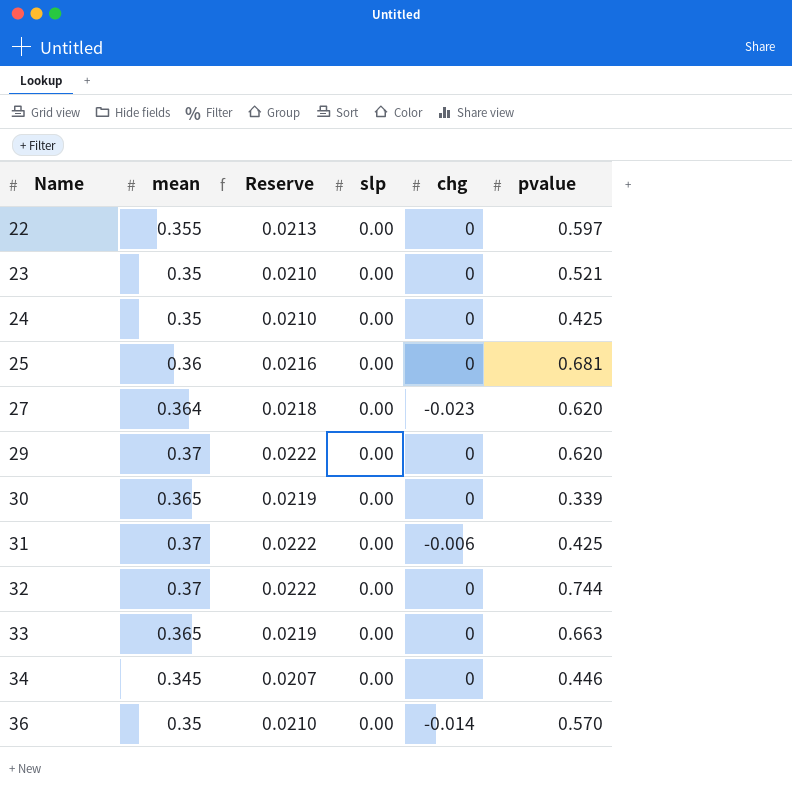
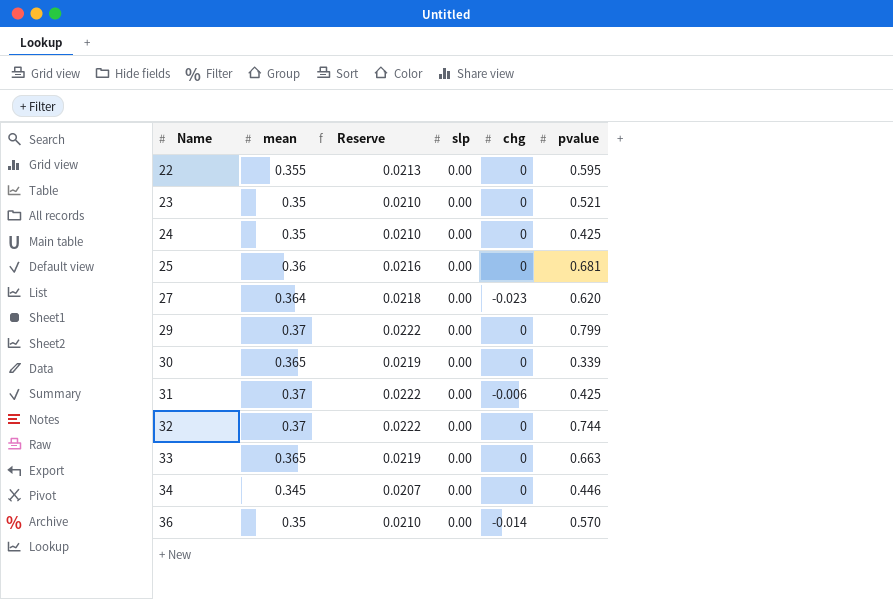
22 | pvalue: 0.597 -> 0.595
29 | pvalue: 0.620 -> 0.799

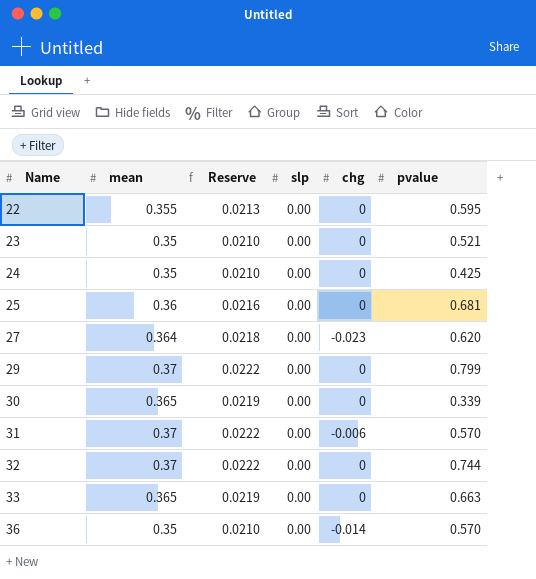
row 34: 0.345 | 0.0207 | 0.00 | 0 | 0.446 -> none
31 | pvalue: 0.425 -> 0.570

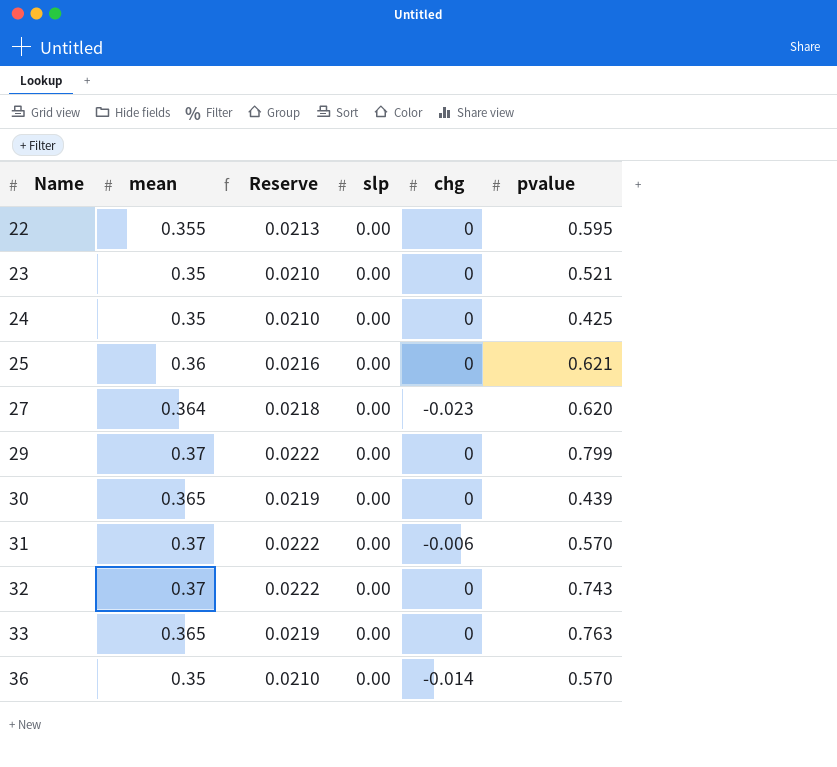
25 | pvalue: 0.681 -> 0.621
30 | pvalue: 0.339 -> 0.439
32 | pvalue: 0.744 -> 0.743
33 | pvalue: 0.663 -> 0.763

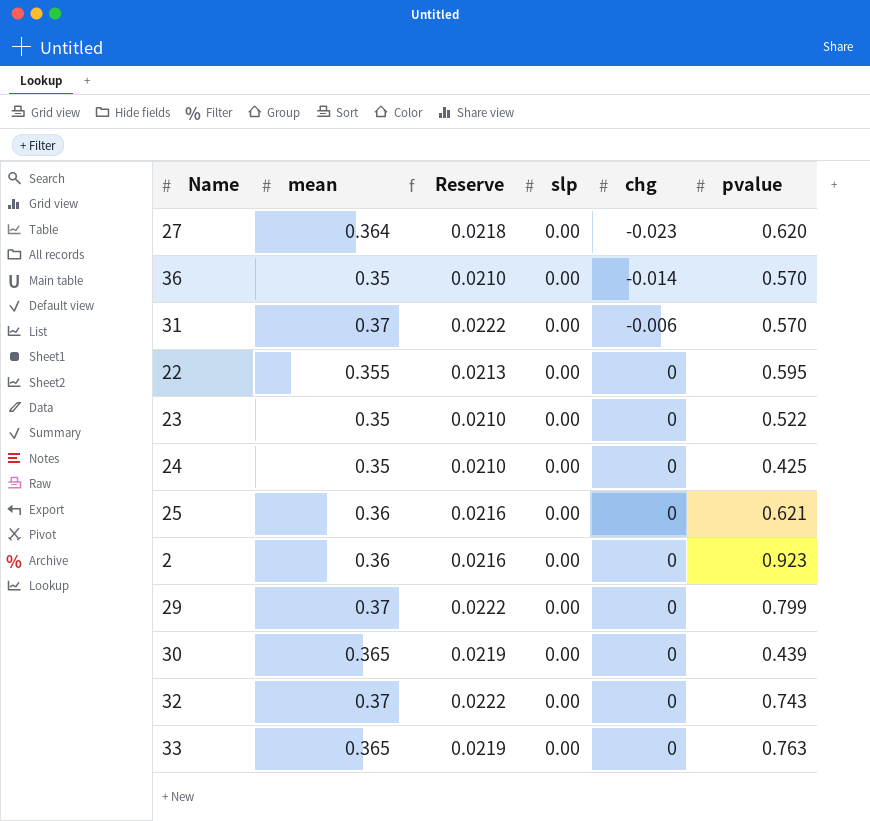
row order: Name ascending -> chg ascending
23 | pvalue: 0.521 -> 0.522
row 2: none -> 0.36 | 0.0216 | 0.00 | 0 | 0.923

